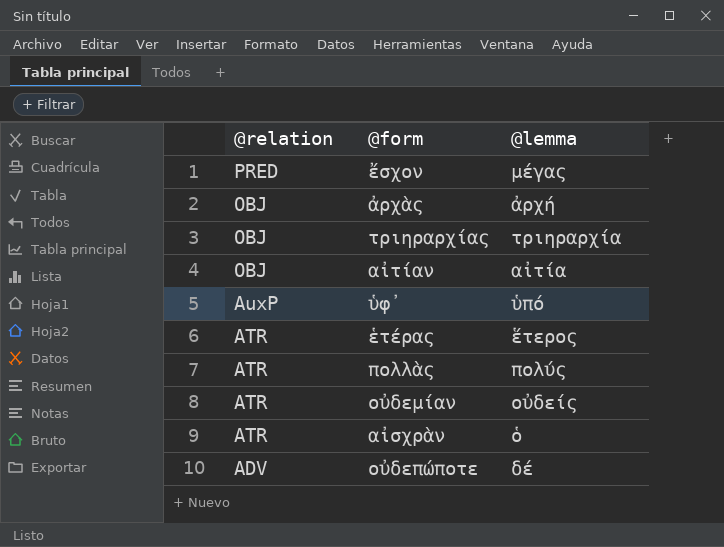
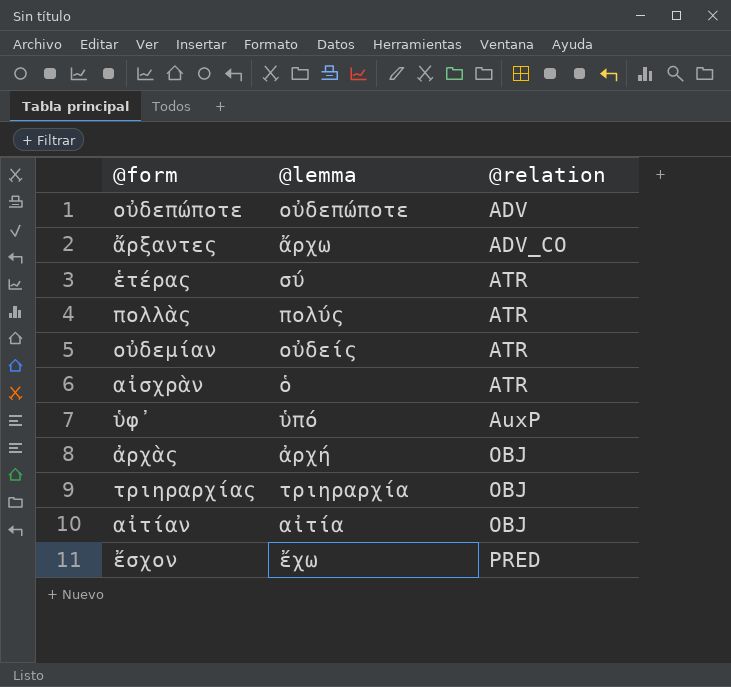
row order: @relation descending -> @relation ascending
column @relation | position: 1 -> 3
οὐδεπώποτε | @lemma: δέ -> οὐδεπώποτε
row ἄρξαντες: none -> ἄρχω | ADV_CO
ἑτέρας | @lemma: ἕτερος -> σύ
ἔσχον | @lemma: μέγας -> ἔχω

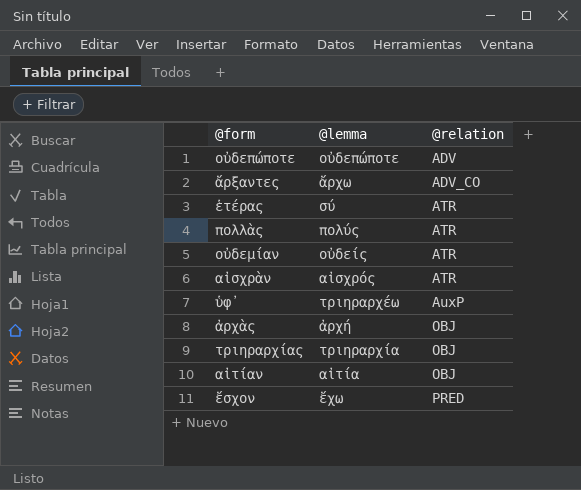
αἰσχρὰν | @lemma: ὁ -> αἰσχρός
ὑφ᾽ | @lemma: ὑπό -> τριηραρχέω

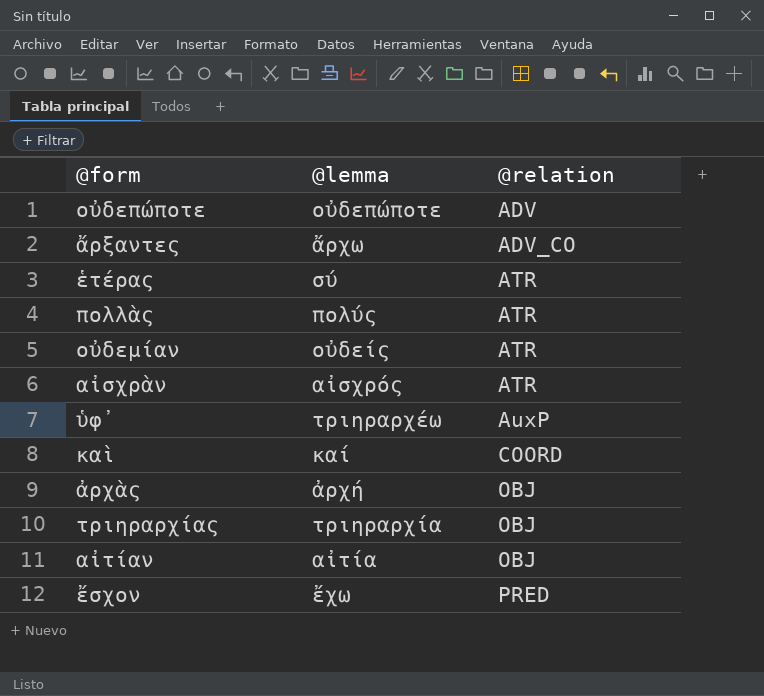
row καὶ: none -> καί | COORD

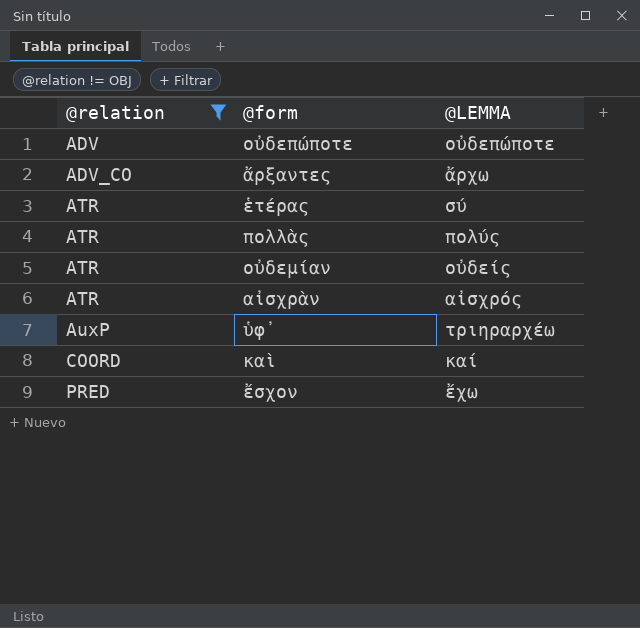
filter: none -> @relation != OBJ
column @relation | position: 3 -> 1
column name: @lemma -> @LEMMA

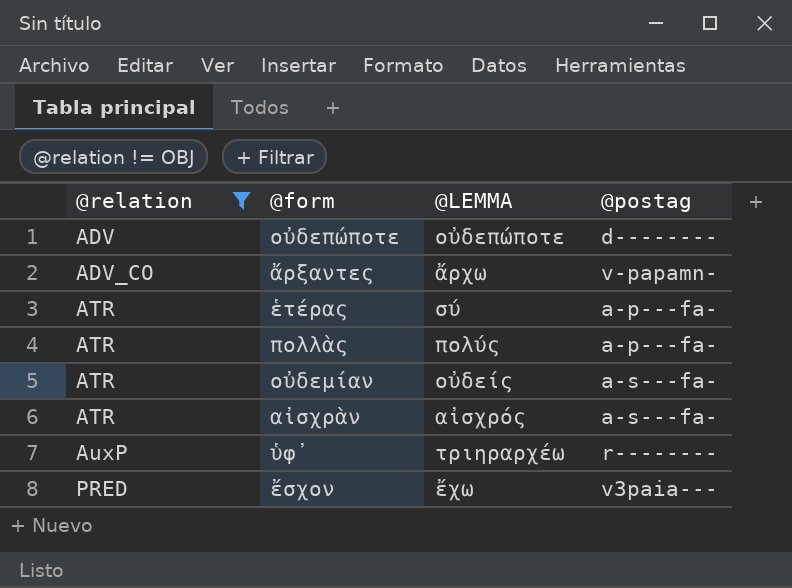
column @postag | position: none -> 4
row καὶ: COORD | καί -> none

